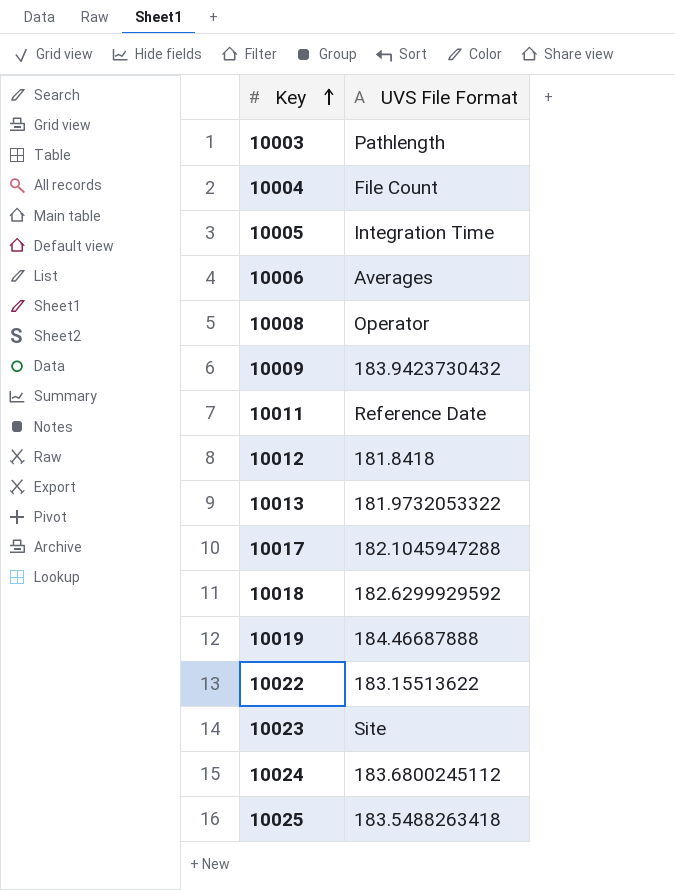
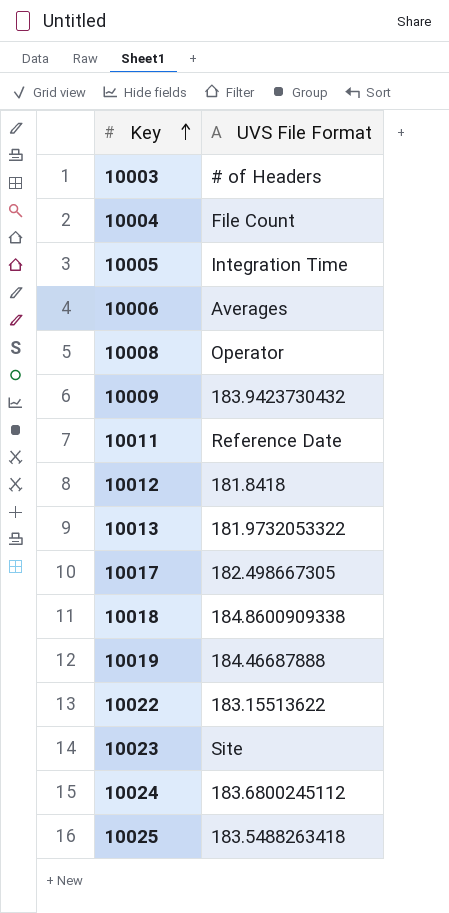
10003 | UVS File Format: Pathlength -> # of Headers
10017 | UVS File Format: 182.1045947288 -> 182.498667305
10018 | UVS File Format: 182.6299929592 -> 184.8600909338

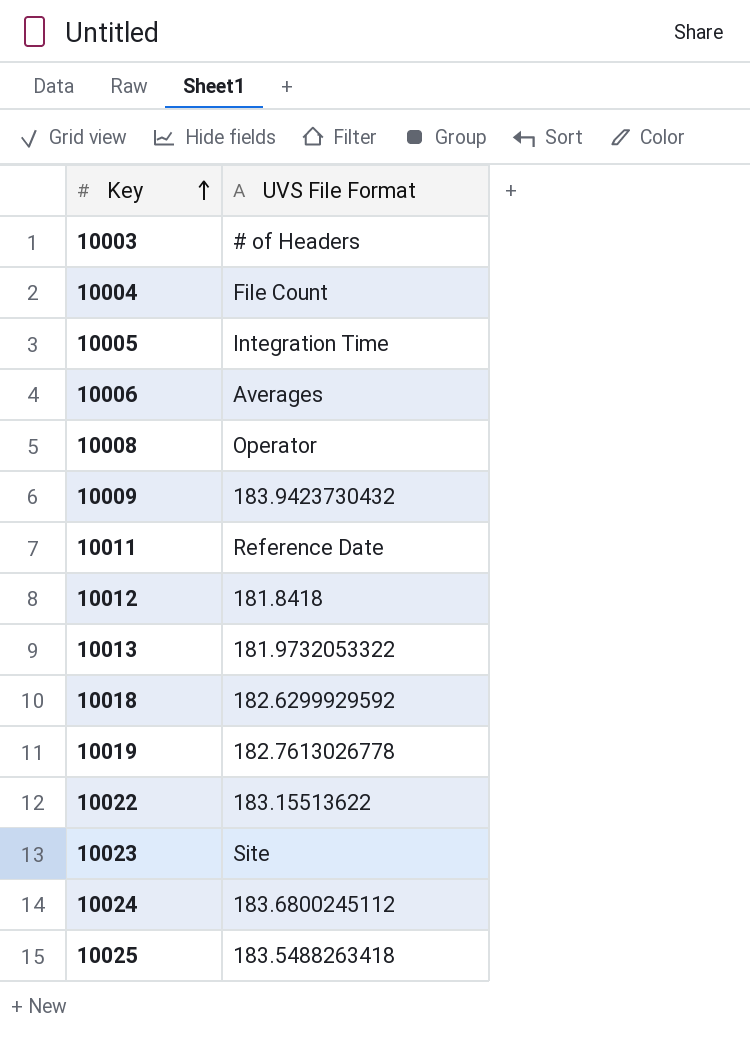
row 10017: 182.498667305 -> none
10018 | UVS File Format: 184.8600909338 -> 182.6299929592
10019 | UVS File Format: 184.46687888 -> 182.7613026778

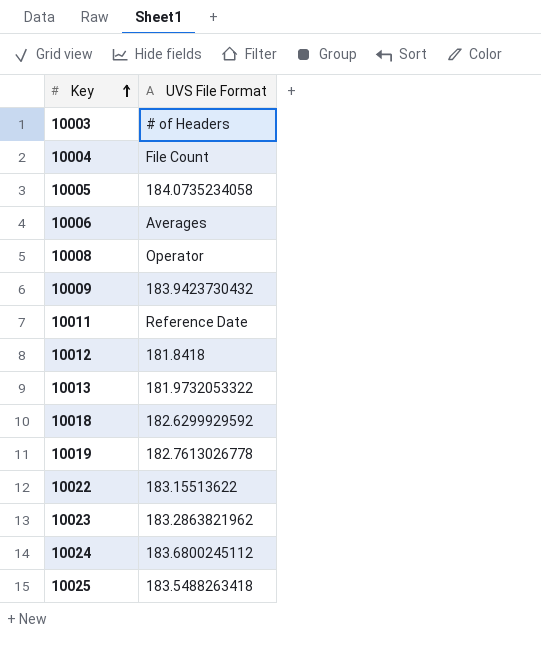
10005 | UVS File Format: Integration Time -> 184.0735234058
10023 | UVS File Format: Site -> 183.2863821962

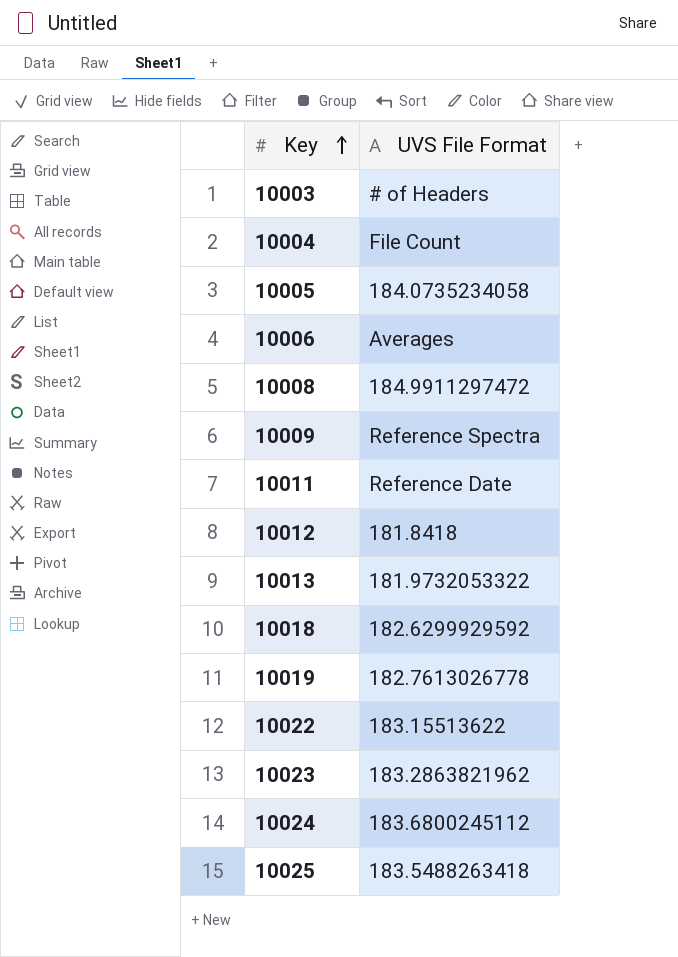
10008 | UVS File Format: Operator -> 184.9911297472
10009 | UVS File Format: 183.9423730432 -> Reference Spectra

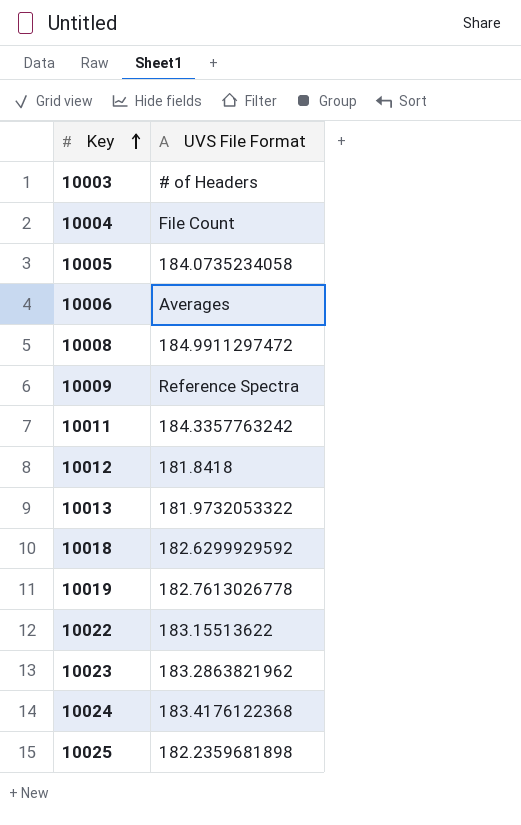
10011 | UVS File Format: Reference Date -> 184.3357763242
10024 | UVS File Format: 183.6800245112 -> 183.4176122368
10025 | UVS File Format: 183.5488263418 -> 182.2359681898

